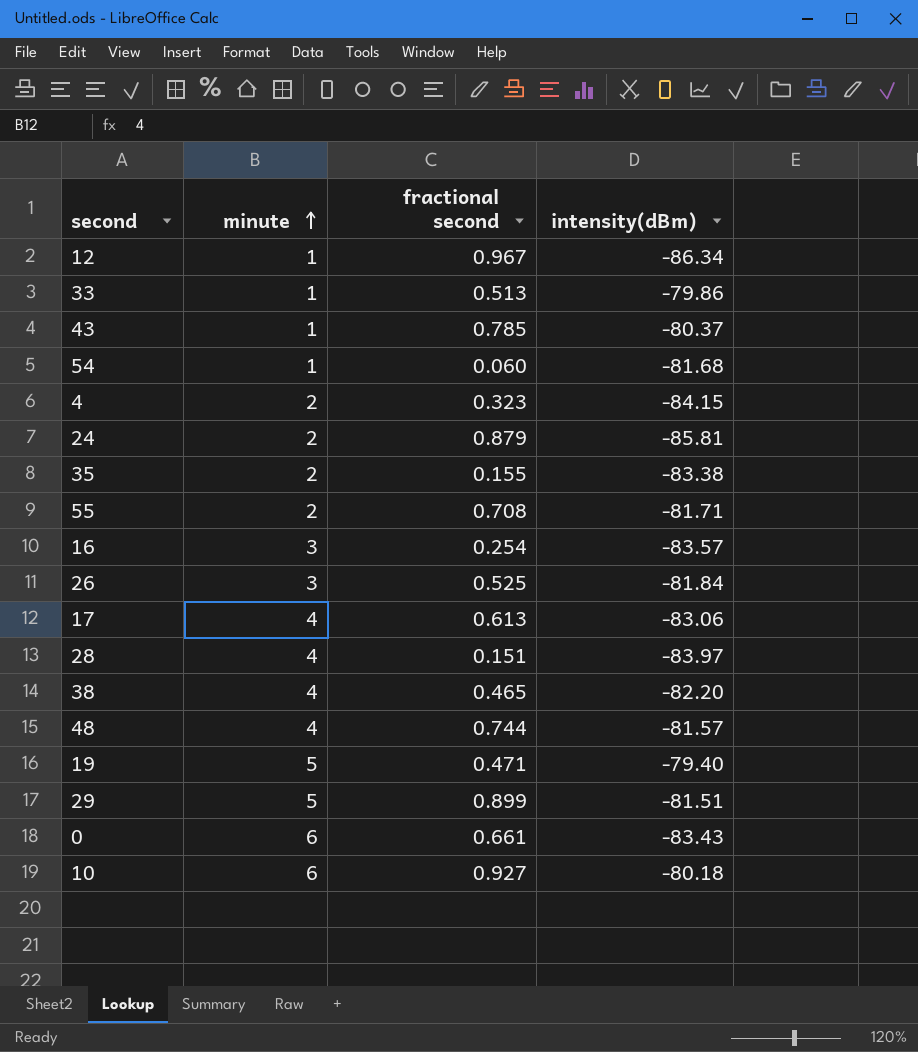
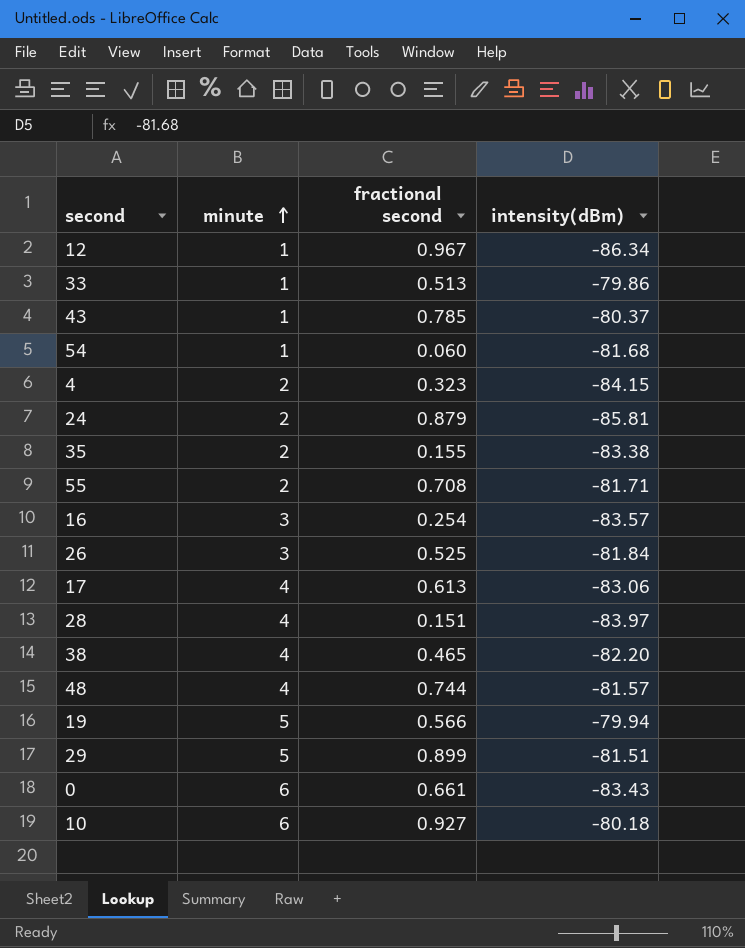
19 | fractional second: 0.471 -> 0.566
19 | intensity(dBm): -79.40 -> -79.94

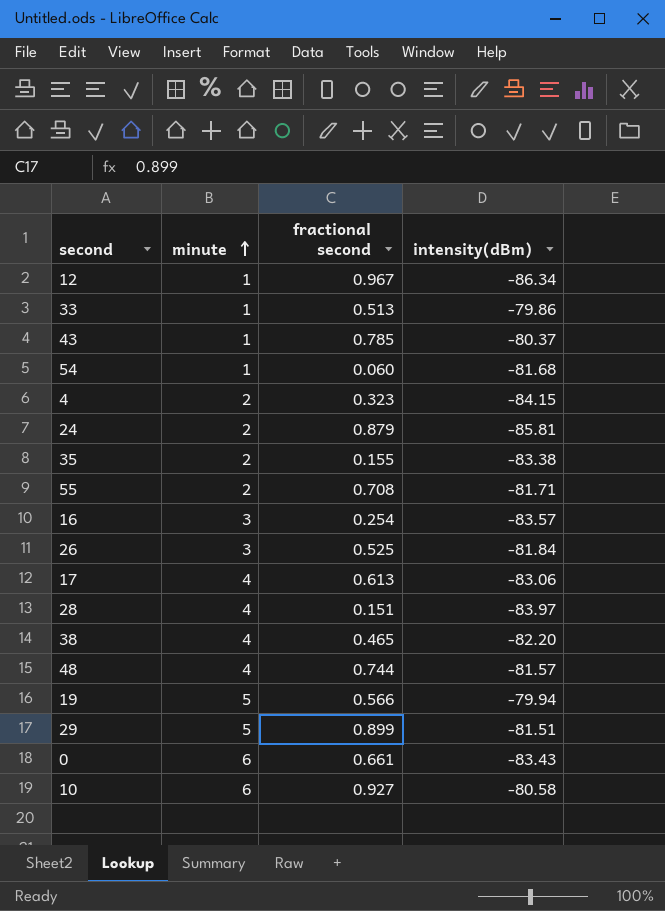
10 | intensity(dBm): -80.18 -> -80.58

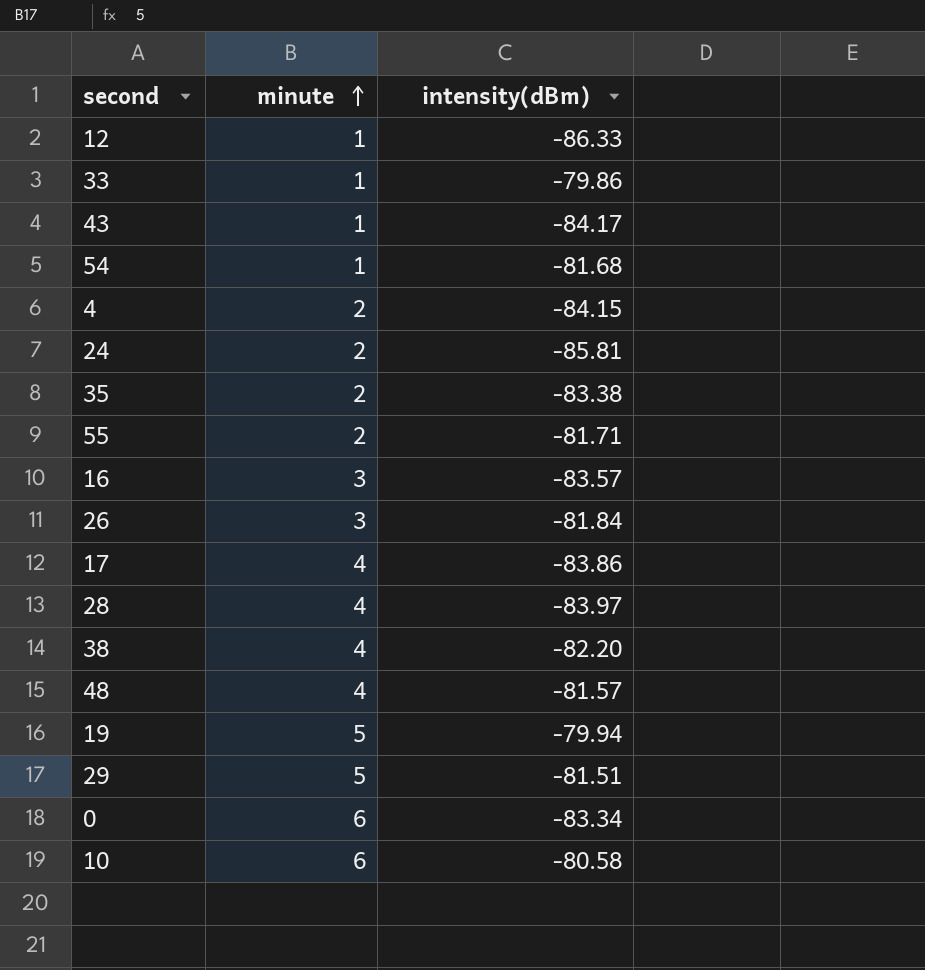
column fractional second | position: 3 -> none
12 | intensity(dBm): -86.34 -> -86.33
43 | intensity(dBm): -80.37 -> -84.17
17 | intensity(dBm): -83.06 -> -83.86
0 | intensity(dBm): -83.43 -> -83.34

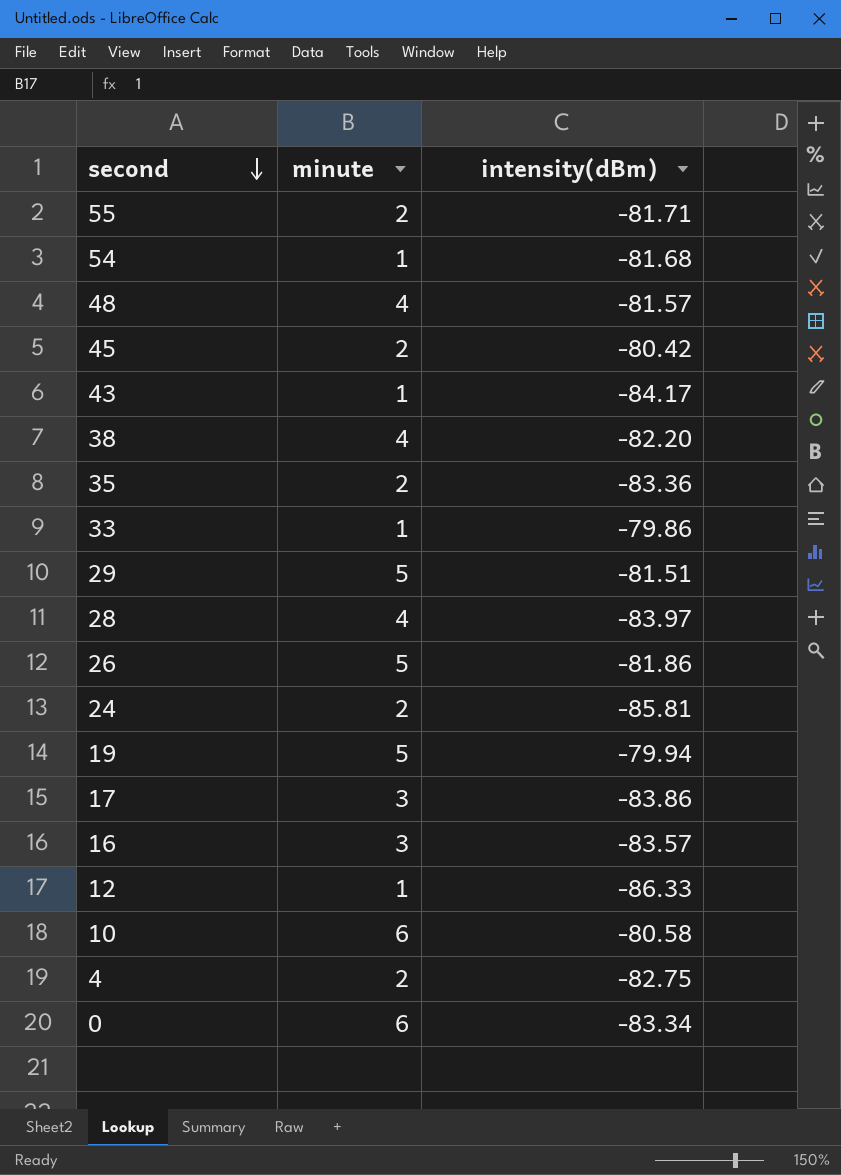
row order: minute ascending -> second descending
row 45: none -> 2 | -80.42
35 | intensity(dBm): -83.38 -> -83.36
26 | minute: 3 -> 5
26 | intensity(dBm): -81.84 -> -81.86
17 | minute: 4 -> 3
4 | intensity(dBm): -84.15 -> -82.75

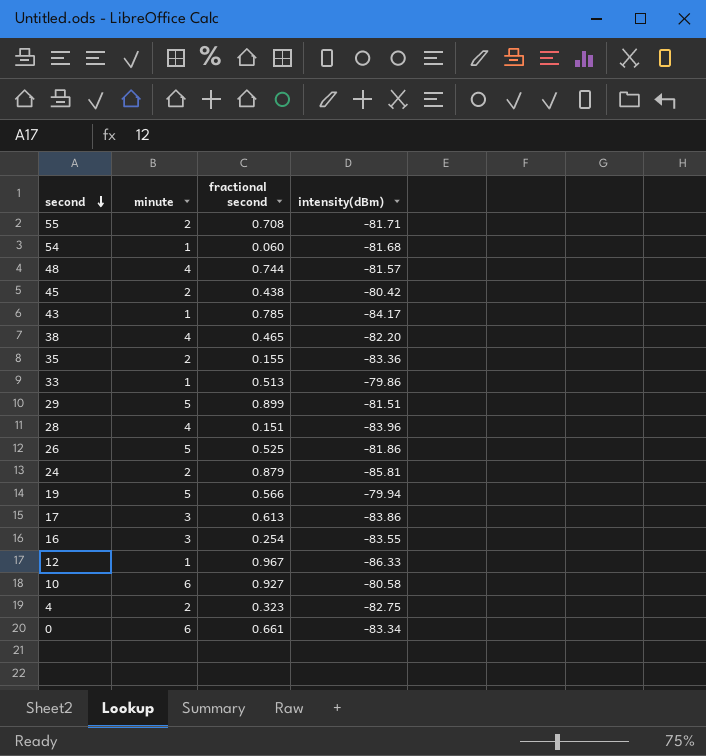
column fractional second | position: none -> 3
28 | intensity(dBm): -83.97 -> -83.96
16 | intensity(dBm): -83.57 -> -83.55

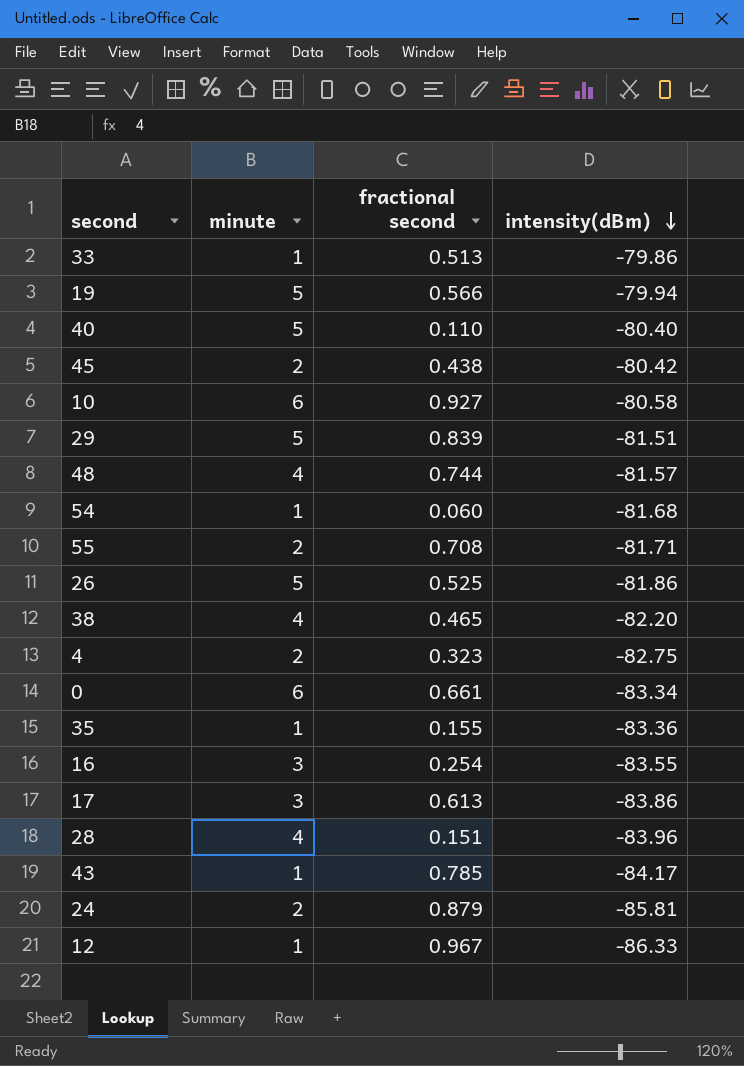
row order: second descending -> intensity(dBm) descending
row 40: none -> 5 | 0.110 | -80.40
29 | fractional second: 0.899 -> 0.839
35 | minute: 2 -> 1

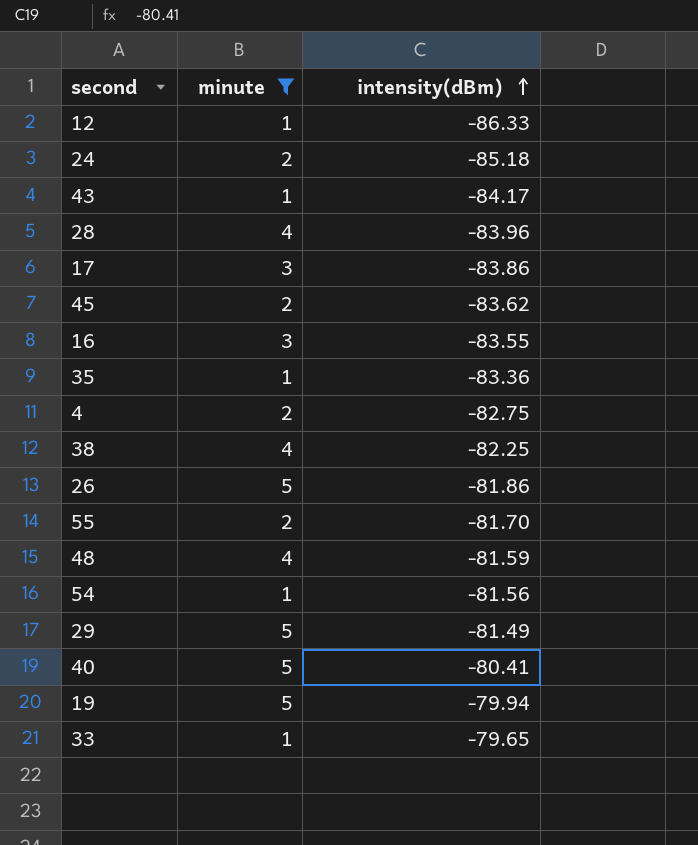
filter: none -> minute != 6
row order: intensity(dBm) descending -> intensity(dBm) ascending
column fractional second | position: 3 -> none
24 | intensity(dBm): -85.81 -> -85.18
45 | intensity(dBm): -80.42 -> -83.62
38 | intensity(dBm): -82.20 -> -82.25
55 | intensity(dBm): -81.71 -> -81.70
48 | intensity(dBm): -81.57 -> -81.59
54 | intensity(dBm): -81.68 -> -81.56
29 | intensity(dBm): -81.51 -> -81.49
40 | intensity(dBm): -80.40 -> -80.41
33 | intensity(dBm): -79.86 -> -79.65

